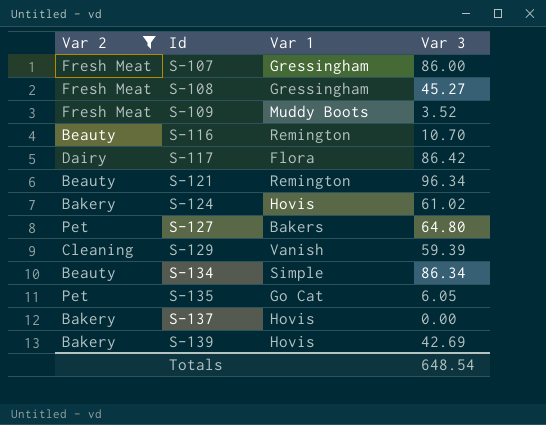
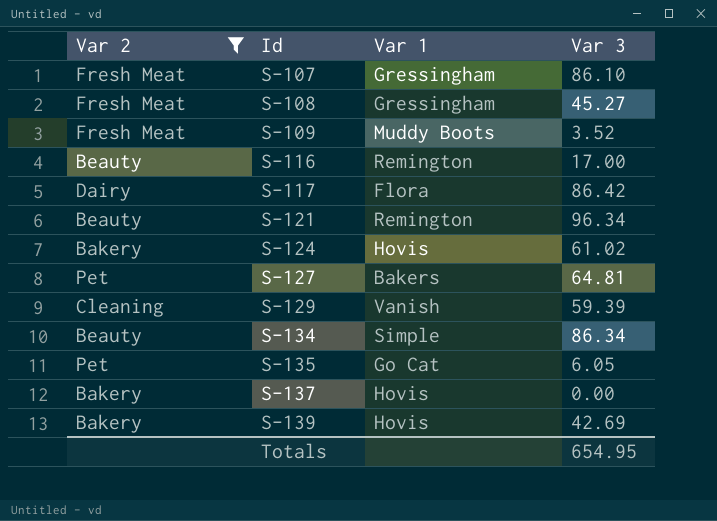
S-107 | Var 3: 86.00 -> 86.10
S-116 | Var 3: 10.70 -> 17.00
S-127 | Var 3: 64.80 -> 64.81
Totals | Var 3: 648.54 -> 654.95

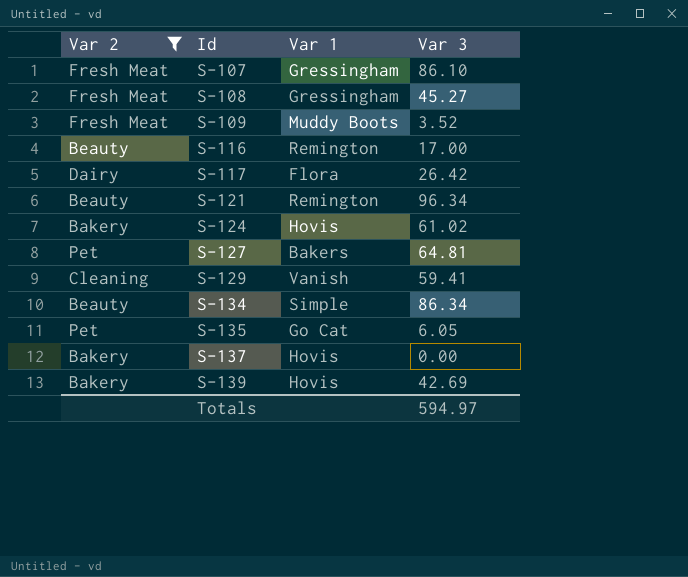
S-117 | Var 3: 86.42 -> 26.42
S-129 | Var 3: 59.39 -> 59.41
Totals | Var 3: 654.95 -> 594.97

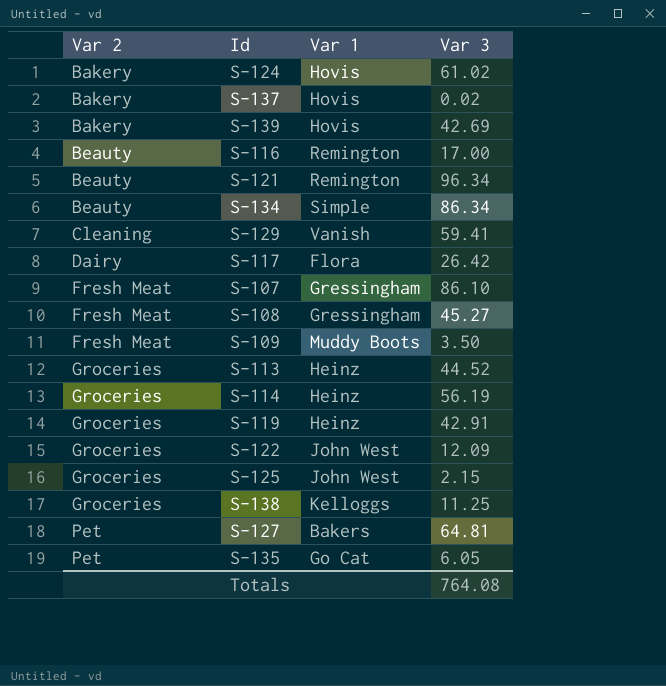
filter: Var 2 != Groceries -> none
row order: Id ascending -> Var 2 ascending
S-137 | Var 3: 0.00 -> 0.02
S-109 | Var 3: 3.52 -> 3.50
Totals | Var 3: 594.97 -> 764.08

